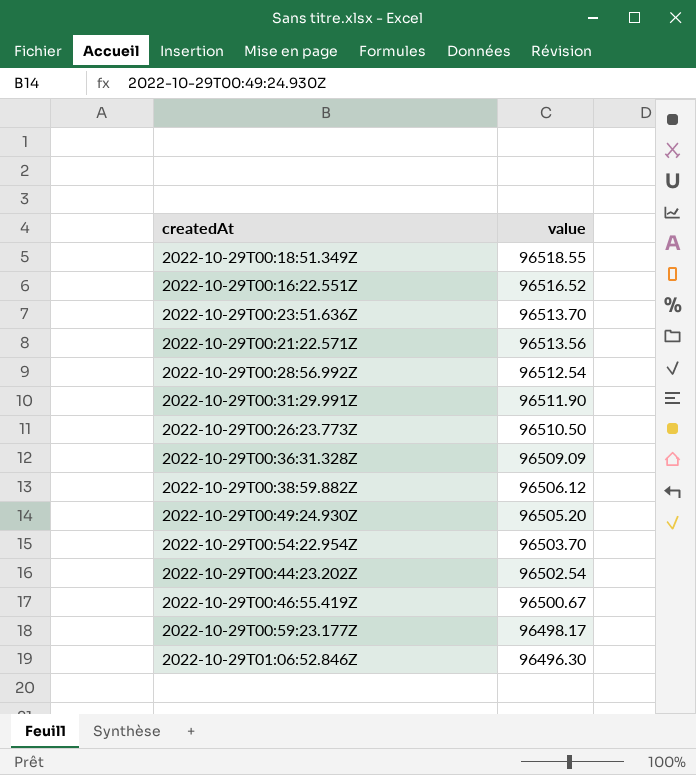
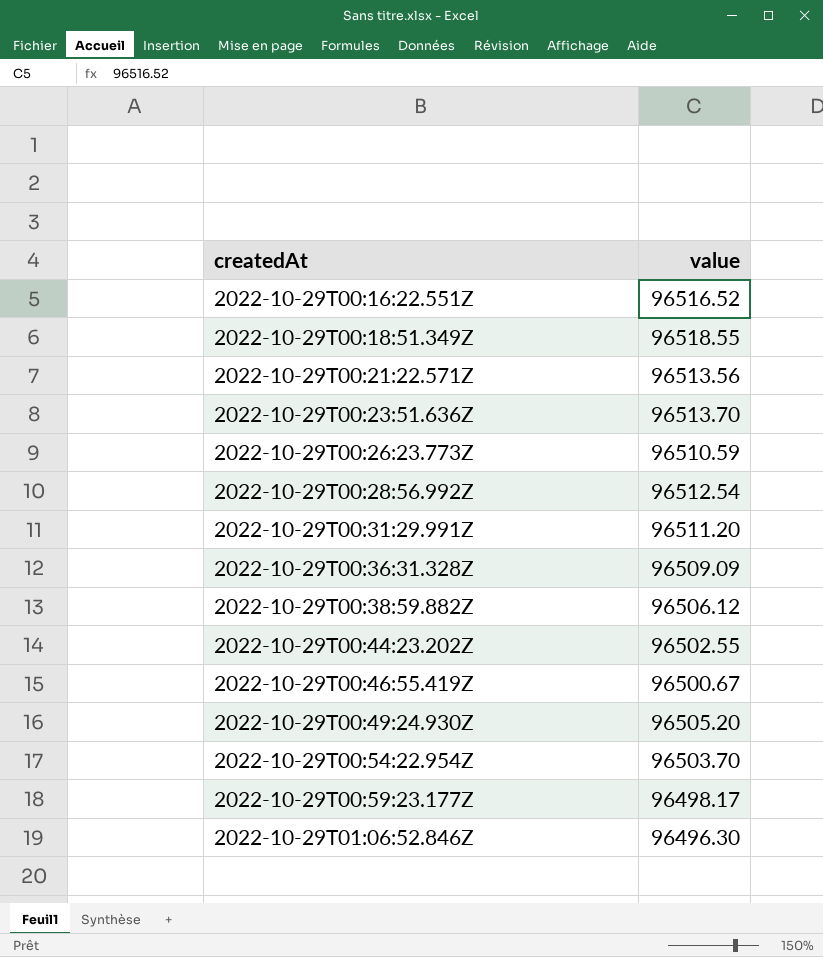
row order: value descending -> createdAt ascending
2022-10-29T00:26:23.773Z | value: 96510.50 -> 96510.59
2022-10-29T00:31:29.991Z | value: 96511.90 -> 96511.20
2022-10-29T00:44:23.202Z | value: 96502.54 -> 96502.55

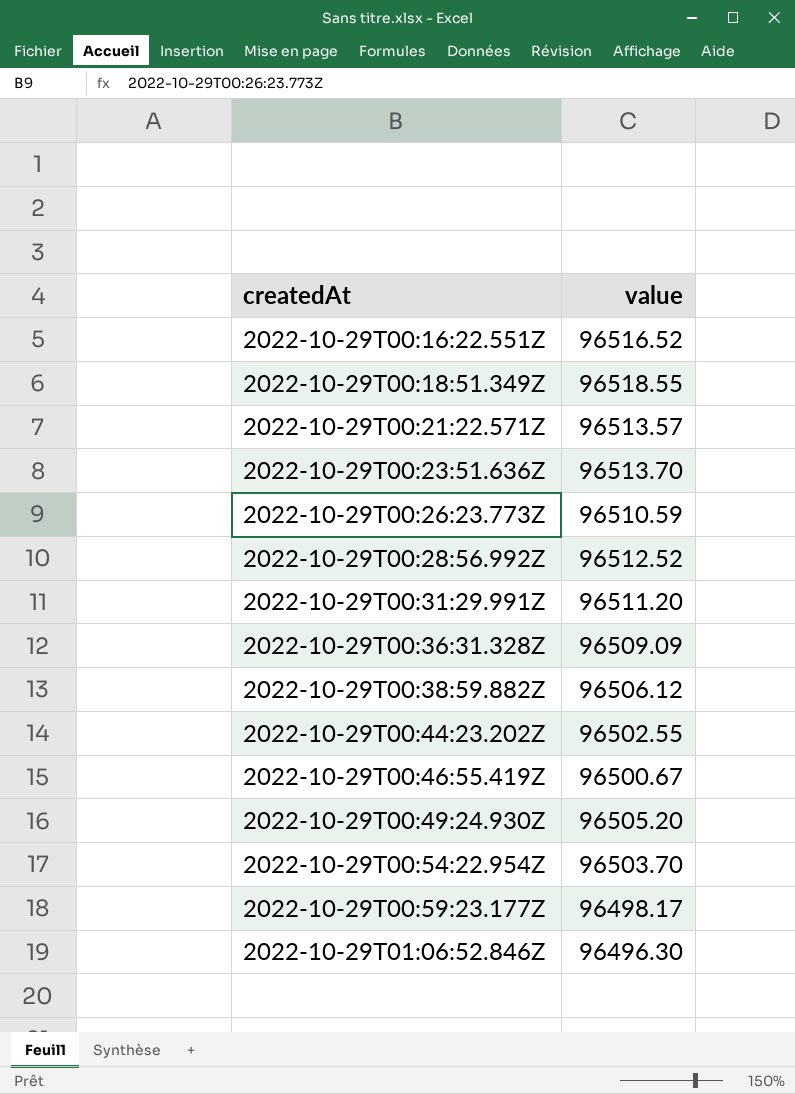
2022-10-29T00:21:22.571Z | value: 96513.56 -> 96513.57
2022-10-29T00:28:56.992Z | value: 96512.54 -> 96512.52

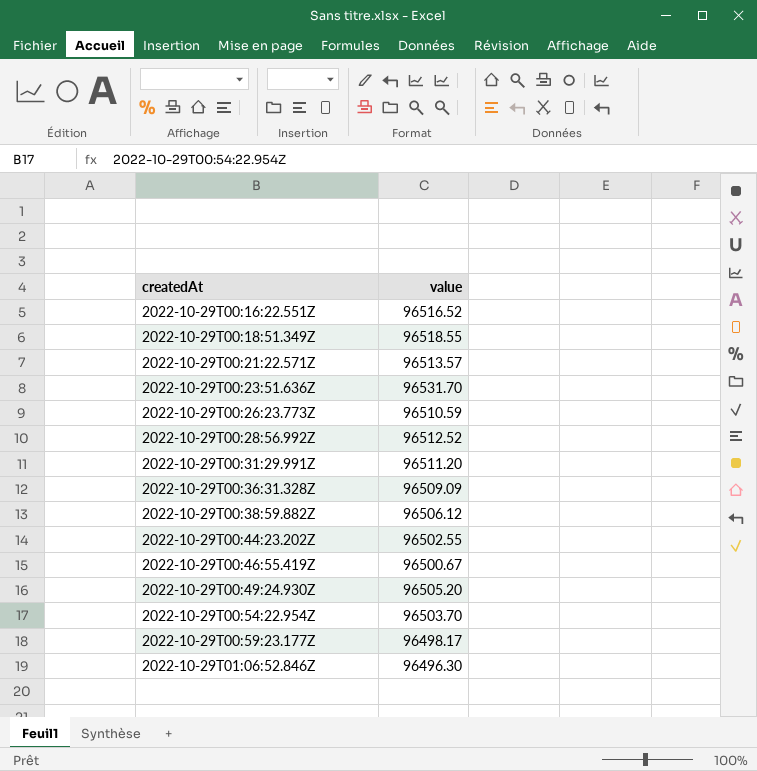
2022-10-29T00:23:51.636Z | value: 96513.70 -> 96531.70

